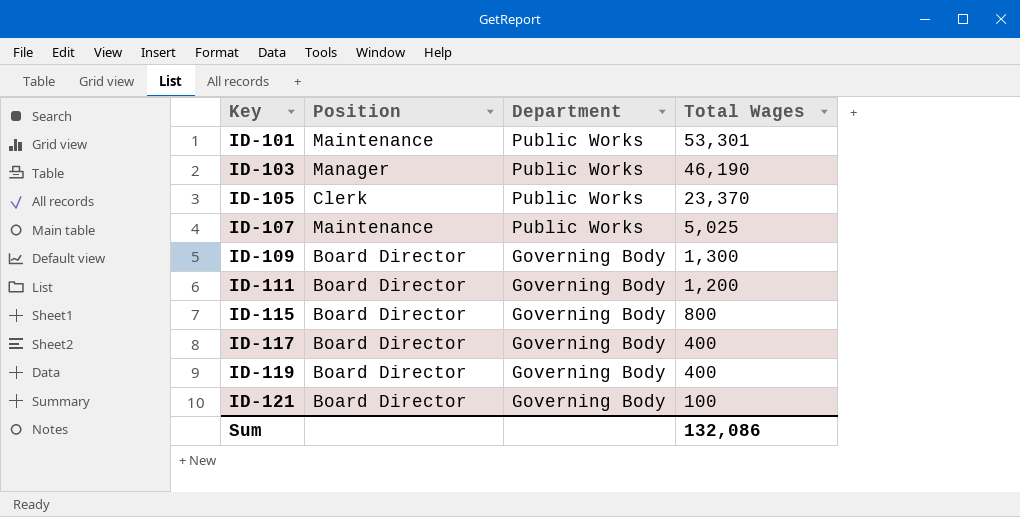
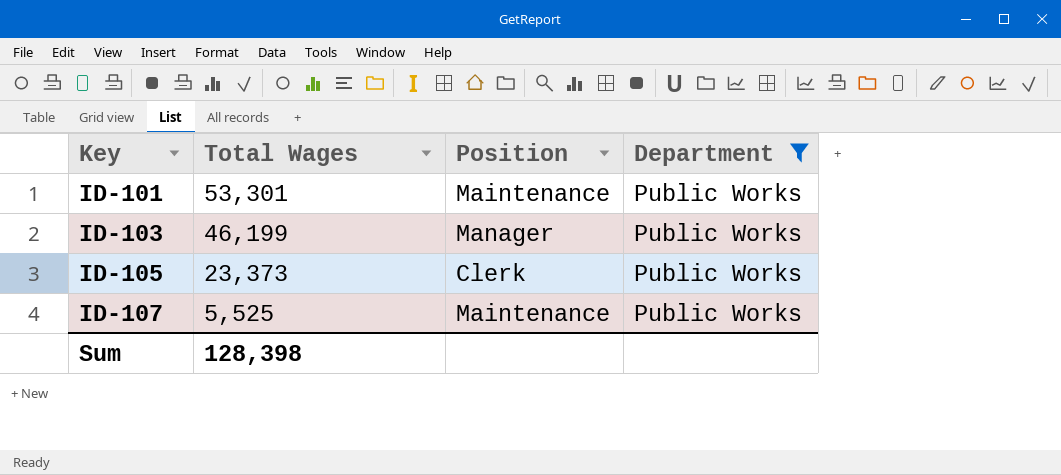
filter: none -> Department = Public Works
column Total Wages | position: 4 -> 2
ID-103 | Total Wages: 46,190 -> 46,199
ID-105 | Total Wages: 23,370 -> 23,373
ID-107 | Total Wages: 5,025 -> 5,525
Sum | Total Wages: 132,086 -> 128,398

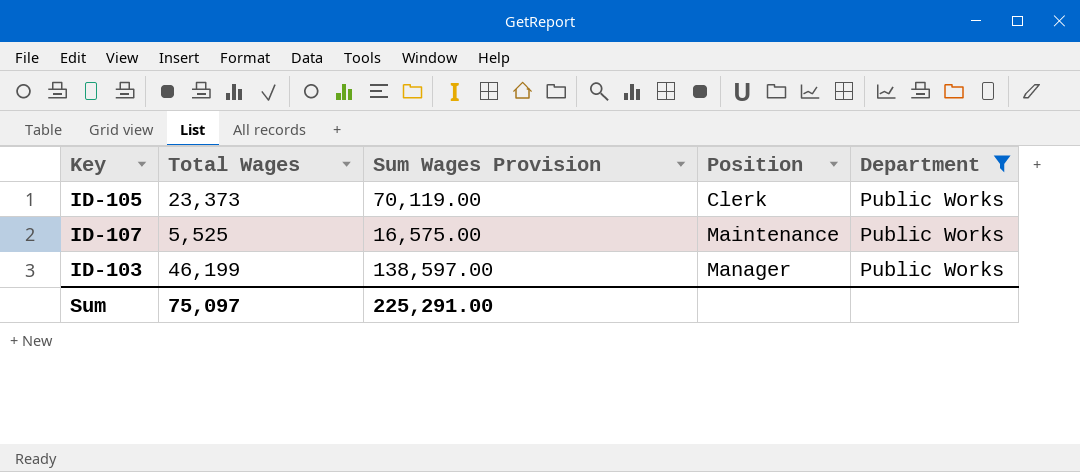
row order: Key ascending -> Position ascending
column Sum Wages Provision | formula: none -> [Total Wages] * 3
row ID-101: 53,301 | Maintenance | Public Works -> none
Sum | Total Wages: 128,398 -> 75,097

